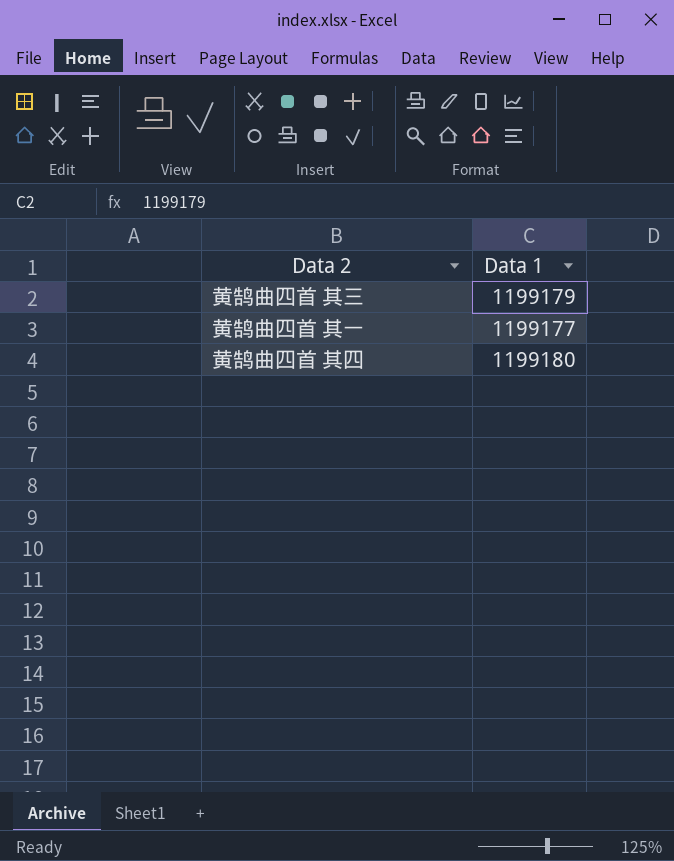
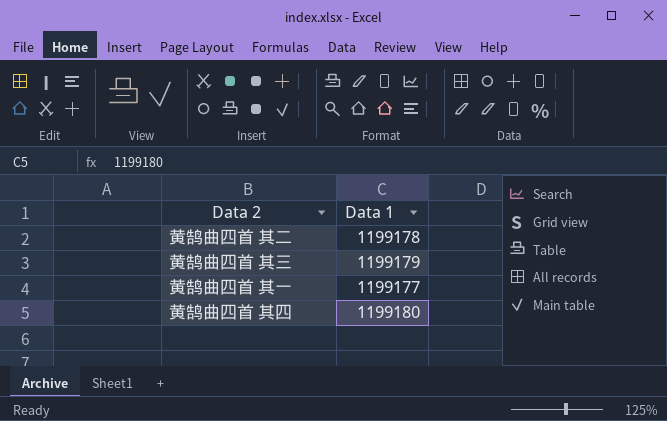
row 黄鹄曲四首 其二: none -> 1199178

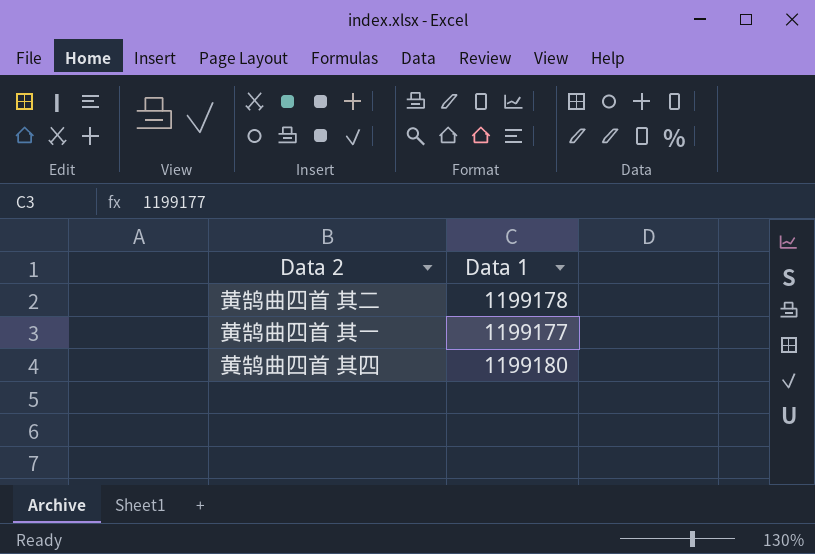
row 黄鹄曲四首 其三: 1199179 -> none

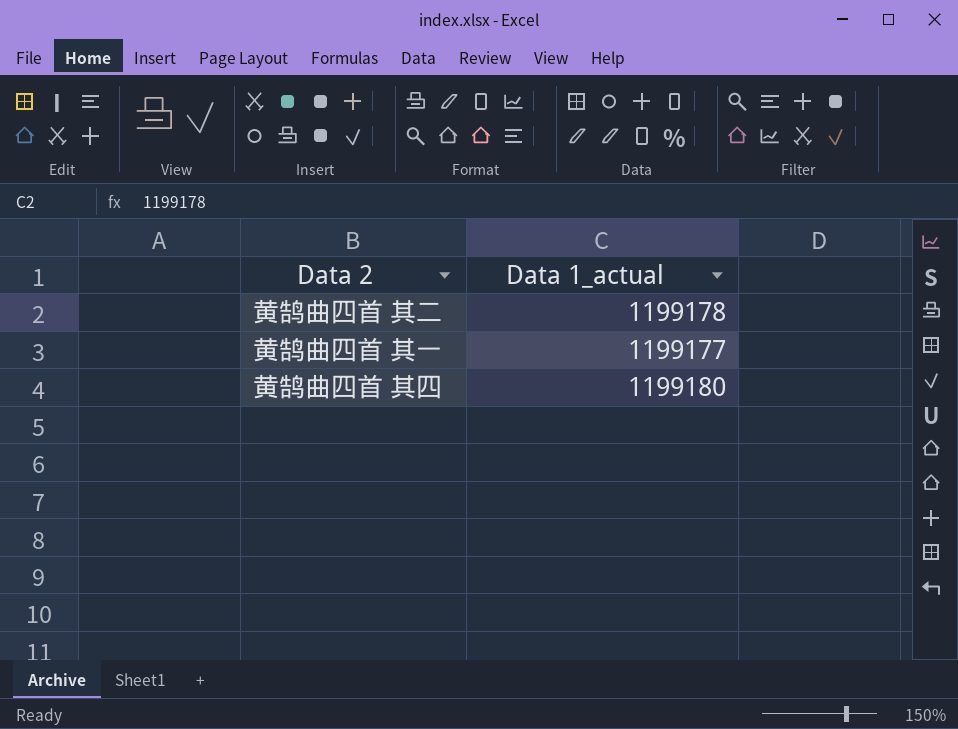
column name: Data 1 -> Data 1_actual

